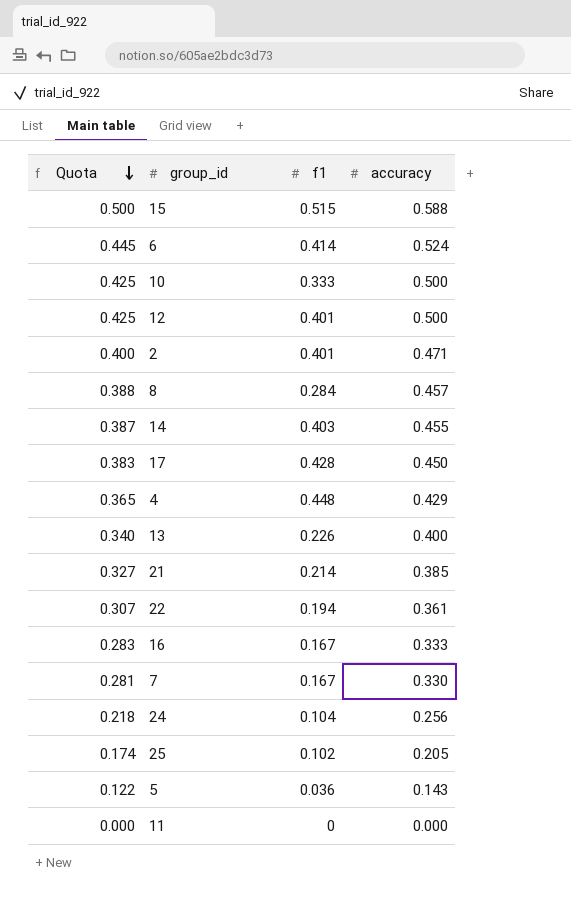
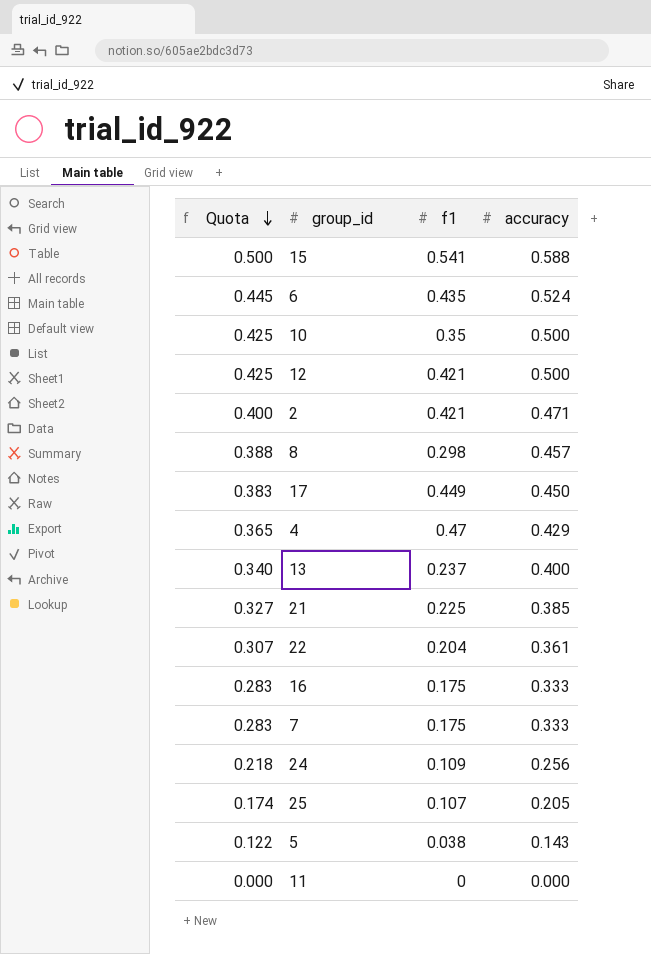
row 14: 0.387 | 0.403 | 0.455 -> none
15 | f1: 0.515 -> 0.541
6 | f1: 0.414 -> 0.435
10 | f1: 0.333 -> 0.35
12 | f1: 0.401 -> 0.421
2 | f1: 0.401 -> 0.421
8 | f1: 0.284 -> 0.298
17 | f1: 0.428 -> 0.449
4 | f1: 0.448 -> 0.47
13 | f1: 0.226 -> 0.237
21 | f1: 0.214 -> 0.225
22 | f1: 0.194 -> 0.204
16 | f1: 0.167 -> 0.175
7 | Quota: 0.281 -> 0.283
7 | f1: 0.167 -> 0.175
7 | accuracy: 0.330 -> 0.333
24 | f1: 0.104 -> 0.109
25 | f1: 0.102 -> 0.107
5 | f1: 0.036 -> 0.038

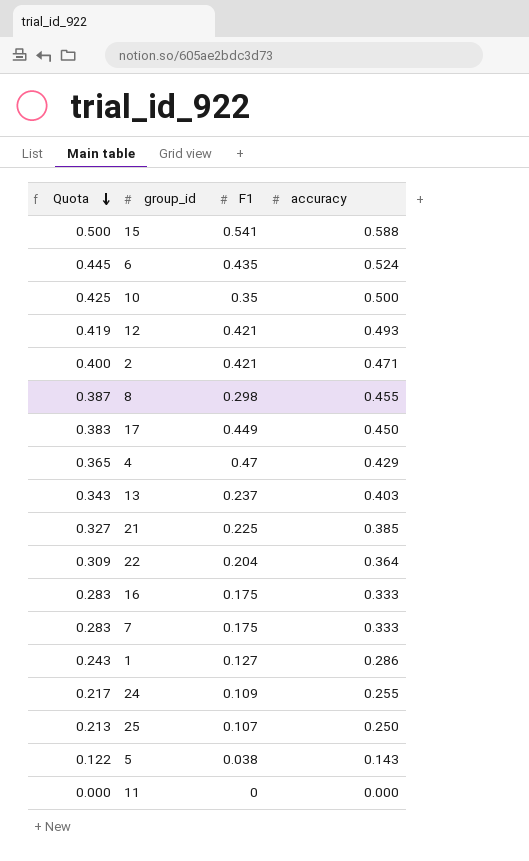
column name: f1 -> F1
12 | Quota: 0.425 -> 0.419
12 | accuracy: 0.500 -> 0.493
8 | Quota: 0.388 -> 0.387
8 | accuracy: 0.457 -> 0.455
13 | Quota: 0.340 -> 0.343
13 | accuracy: 0.400 -> 0.403
22 | Quota: 0.307 -> 0.309
22 | accuracy: 0.361 -> 0.364
row 1: none -> 0.243 | 0.127 | 0.286
24 | Quota: 0.218 -> 0.217
24 | accuracy: 0.256 -> 0.255
25 | Quota: 0.174 -> 0.213
25 | accuracy: 0.205 -> 0.250

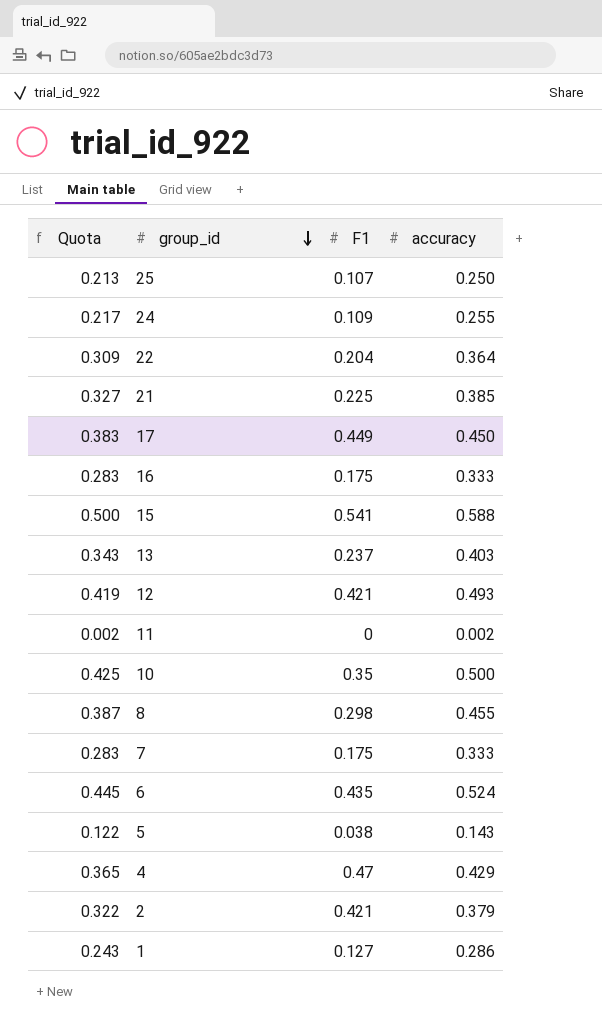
row order: Quota descending -> group_id descending
11 | Quota: 0.000 -> 0.002
11 | accuracy: 0.000 -> 0.002
2 | Quota: 0.400 -> 0.322
2 | accuracy: 0.471 -> 0.379

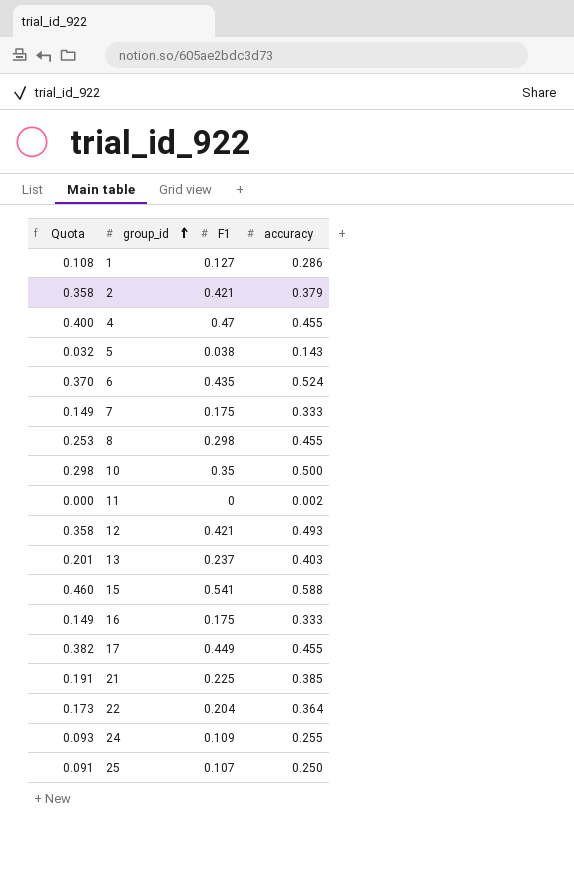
row order: group_id descending -> group_id ascending
column Quota | formula: [accuracy] * 0.85 -> [F1] * 0.85
4 | accuracy: 0.429 -> 0.455
17 | accuracy: 0.450 -> 0.455

